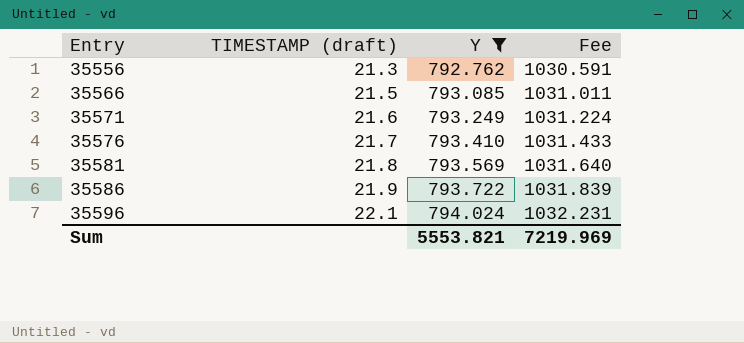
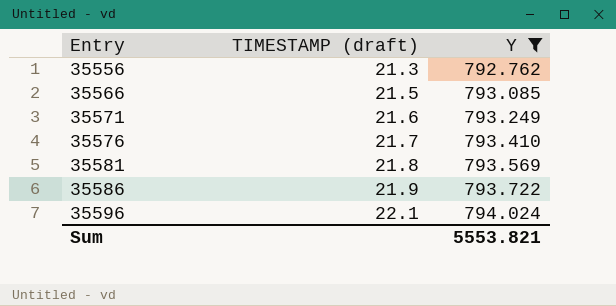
column Fee | formula: [Y] * 1.3 -> none

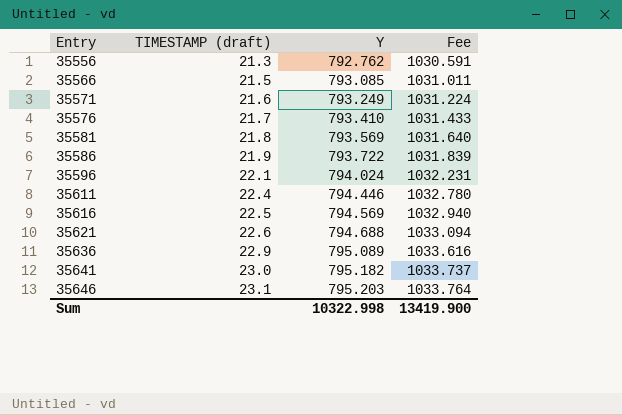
filter: Y <= 794.024 -> none
column Fee | formula: none -> [Y] * 1.3
Sum | Y: 5553.821 -> 10322.998

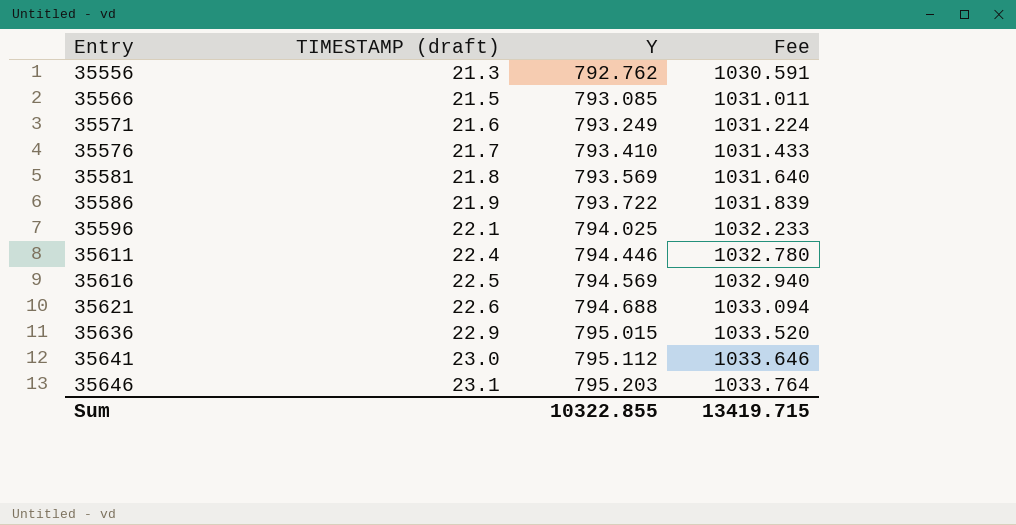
35596 | Y: 794.024 -> 794.025
35596 | Fee: 1032.231 -> 1032.233
35636 | Y: 795.089 -> 795.015
35636 | Fee: 1033.616 -> 1033.520
35641 | Y: 795.182 -> 795.112
35641 | Fee: 1033.737 -> 1033.646
Sum | Y: 10322.998 -> 10322.855
Sum | Fee: 13419.900 -> 13419.715

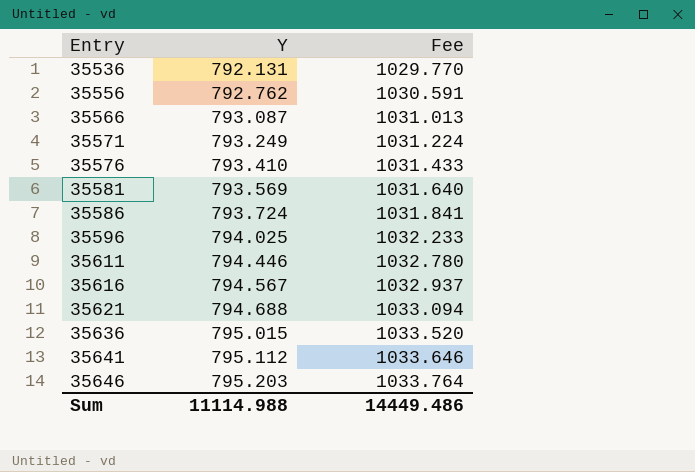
column TIMESTAMP (draft) | position: 2 -> none
row 35536: none -> 792.131 | 1029.770
35566 | Y: 793.085 -> 793.087
35566 | Fee: 1031.011 -> 1031.013
35586 | Y: 793.722 -> 793.724
35586 | Fee: 1031.839 -> 1031.841
35616 | Y: 794.569 -> 794.567
35616 | Fee: 1032.940 -> 1032.937
Sum | Y: 10322.855 -> 11114.988
Sum | Fee: 13419.715 -> 14449.486

